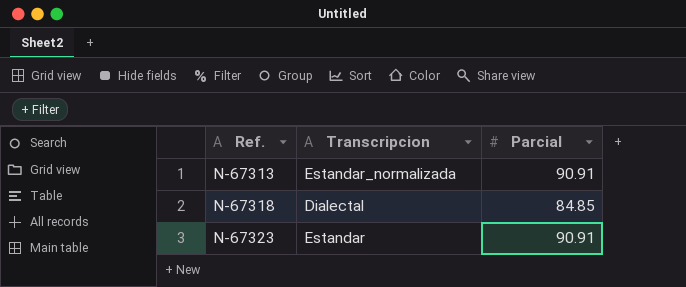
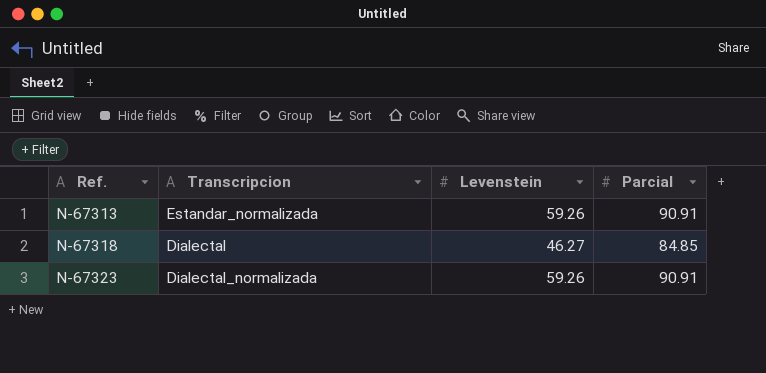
column Levenstein | position: none -> 3
N-67323 | Transcripcion: Estandar -> Dialectal_normalizada

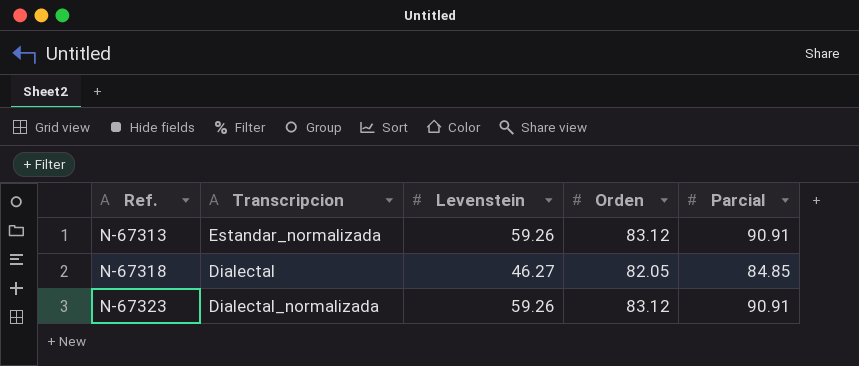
column Orden | position: none -> 4

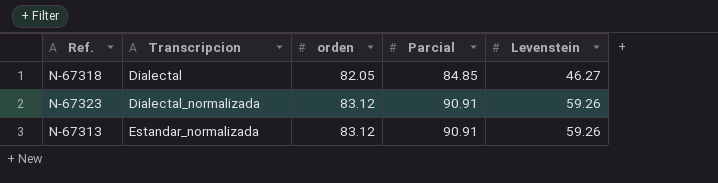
row order: Ref. ascending -> Transcripcion ascending
column name: Orden -> orden
column Levenstein | position: 3 -> 5

